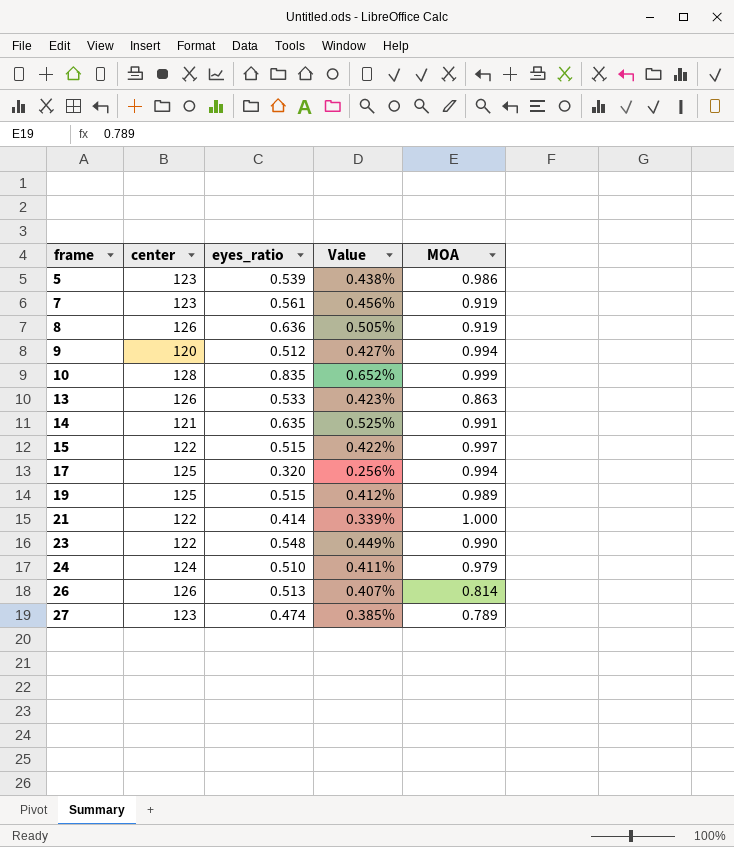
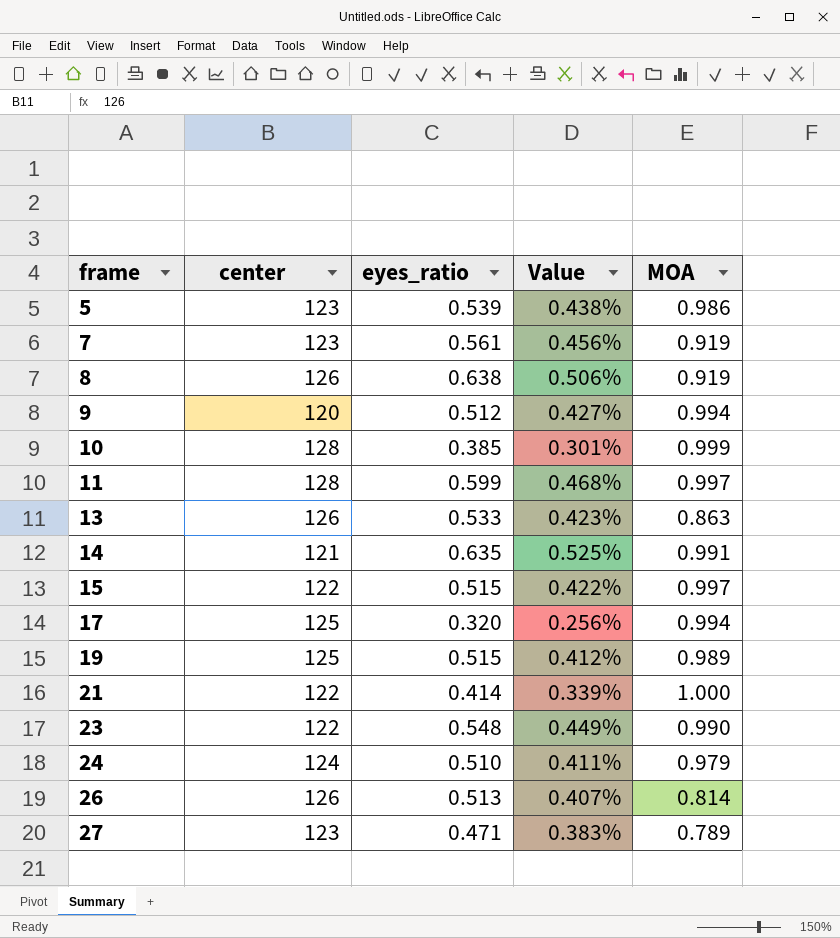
8 | eyes_ratio: 0.636 -> 0.638
8 | Value: 0.505% -> 0.506%
10 | eyes_ratio: 0.835 -> 0.385
10 | Value: 0.652% -> 0.301%
row 11: none -> 128 | 0.599 | 0.468% | 0.997
27 | eyes_ratio: 0.474 -> 0.471
27 | Value: 0.385% -> 0.383%

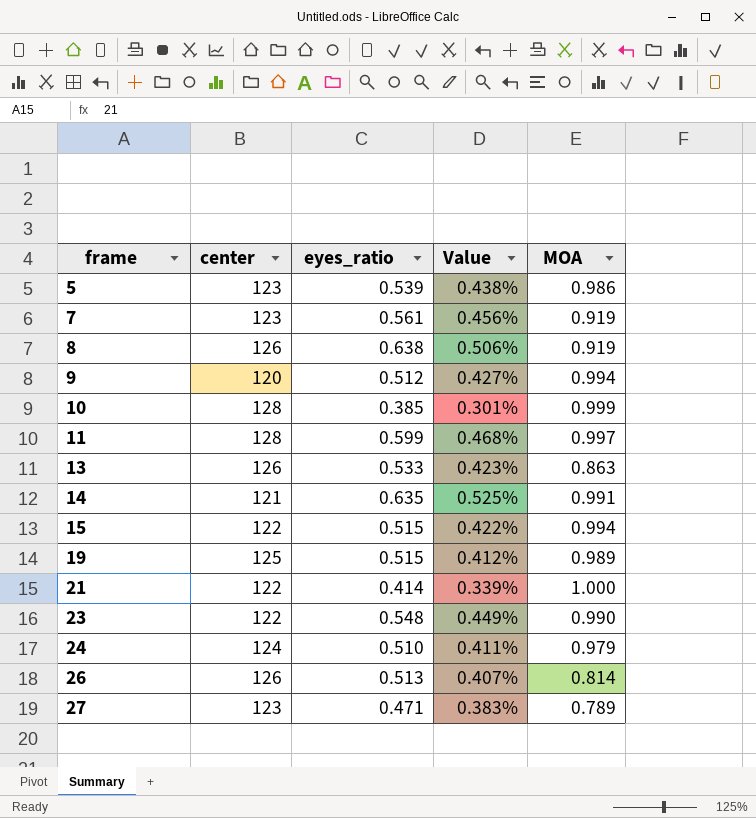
row 17: 125 | 0.320 | 0.256% | 0.994 -> none
15 | MOA: 0.997 -> 0.994

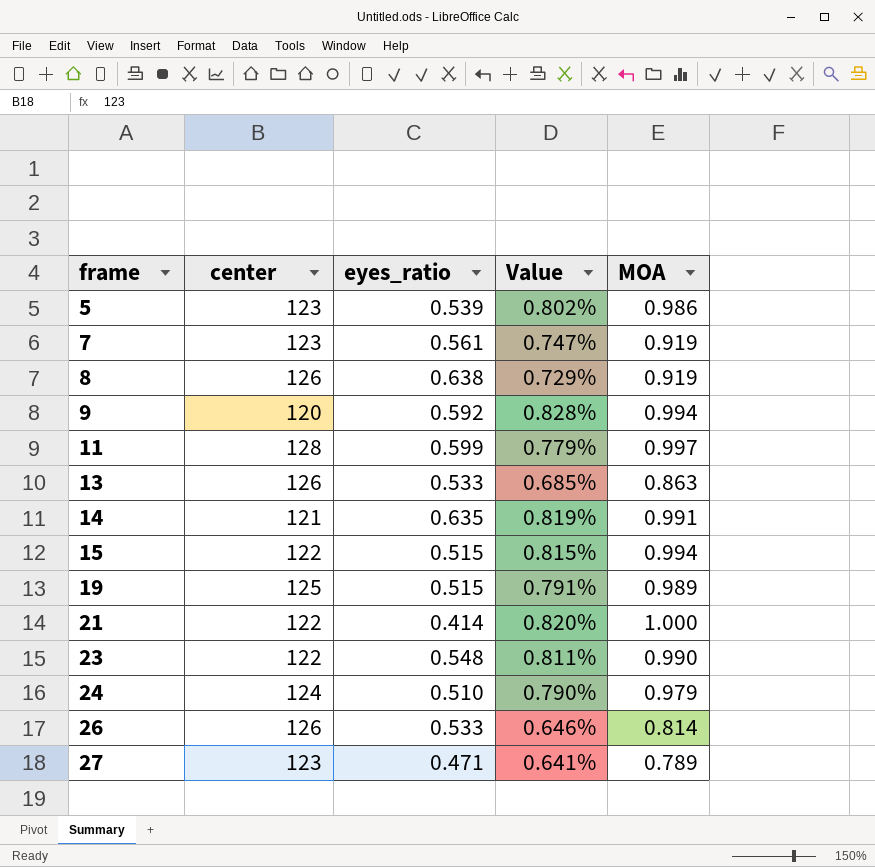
column Value | formula: [eyes_ratio] / [center] -> [MOA] / [center]
row 10: 128 | 0.385 | 0.301% | 0.999 -> none
9 | eyes_ratio: 0.512 -> 0.592
26 | eyes_ratio: 0.513 -> 0.533

